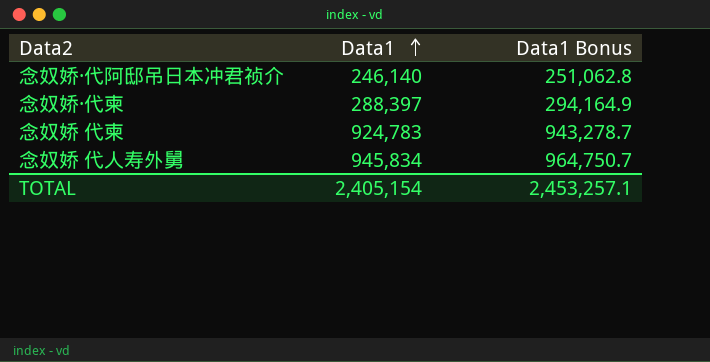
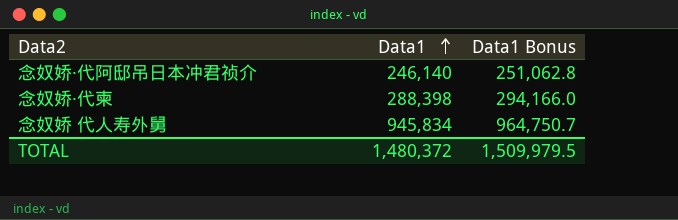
row 念奴娇 代柬: 924,783 | 943,278.7 -> none
念奴娇·代柬 | Data1: 288,397 -> 288,398
念奴娇·代柬 | Data1 Bonus: 294,164.9 -> 294,166.0
TOTAL | Data1: 2,405,154 -> 1,480,372
TOTAL | Data1 Bonus: 2,453,257.1 -> 1,509,979.5

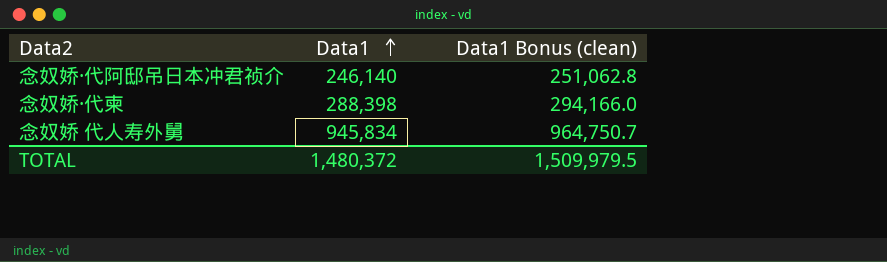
column name: Data1 Bonus -> Data1 Bonus (clean)

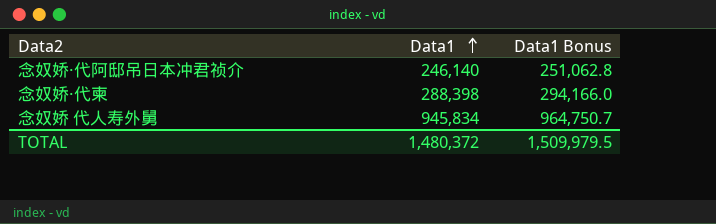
column name: Data1 Bonus (clean) -> Data1 Bonus

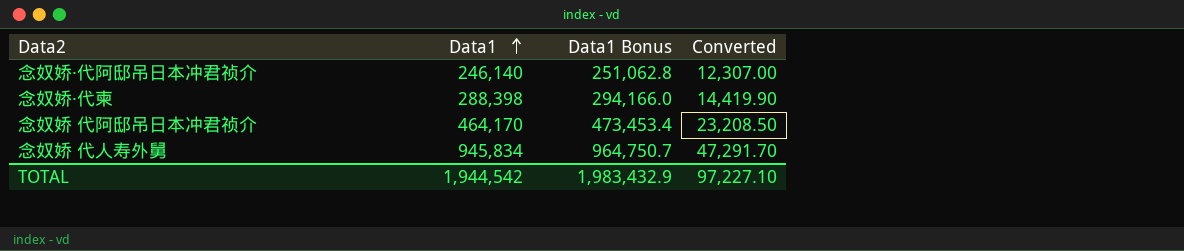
column Converted | formula: none -> [Data1] * 0.05
row 念奴娇 代阿邸吊日本冲君祯介: none -> 464,170 | 473,453.4 | 23,208.50
TOTAL | Data1: 1,480,372 -> 1,944,542
TOTAL | Data1 Bonus: 1,509,979.5 -> 1,983,432.9

